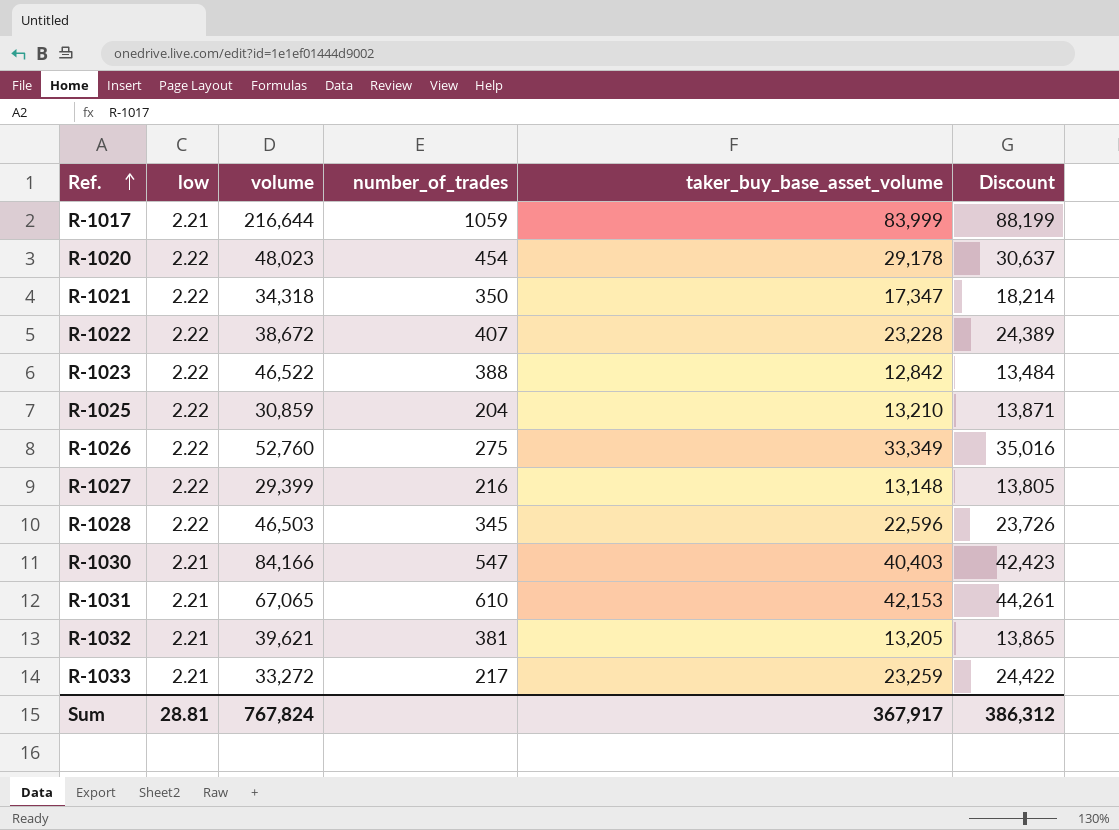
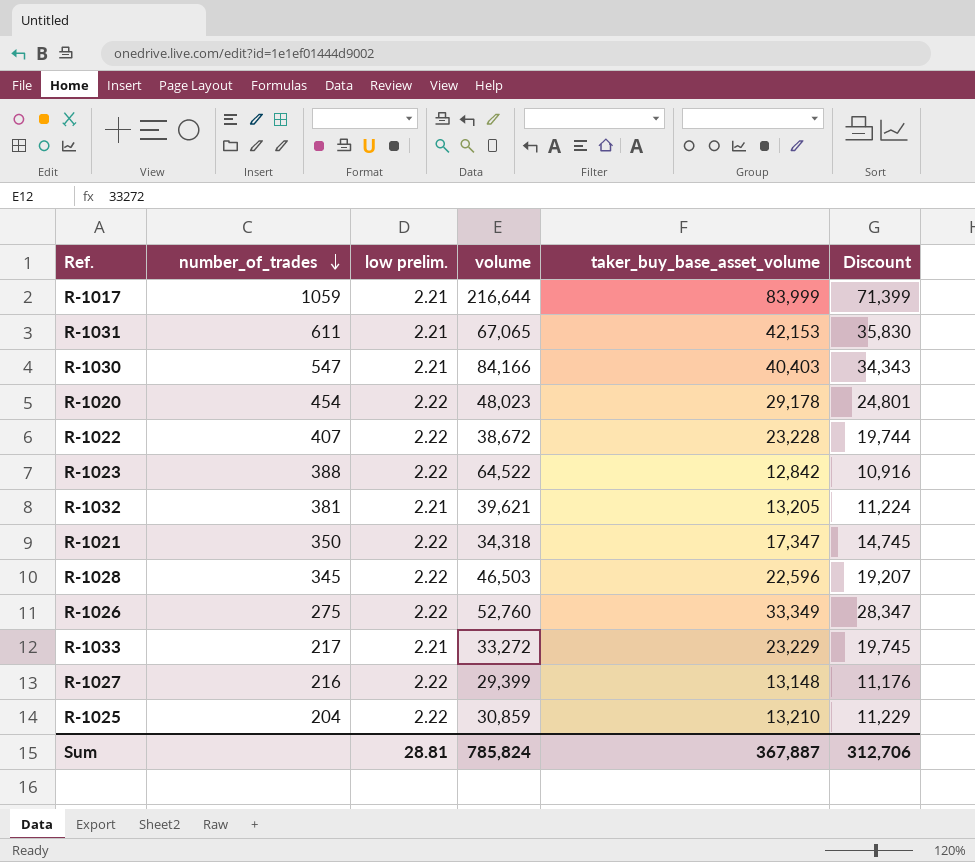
row order: Ref. ascending -> number_of_trades descending
column number_of_trades | position: 4 -> 2
column name: low -> low prelim.
column Discount | formula: [taker_buy_base_asset_volume] * 1.05 -> [taker_buy_base_asset_volume] * 0.85
R-1031 | number_of_trades: 610 -> 611
R-1023 | volume: 46,522 -> 64,522
R-1033 | taker_buy_base_asset_volume: 23,259 -> 23,229
Sum | volume: 767,824 -> 785,824
Sum | taker_buy_base_asset_volume: 367,917 -> 367,887
Sum | Discount: 386,312 -> 312,706

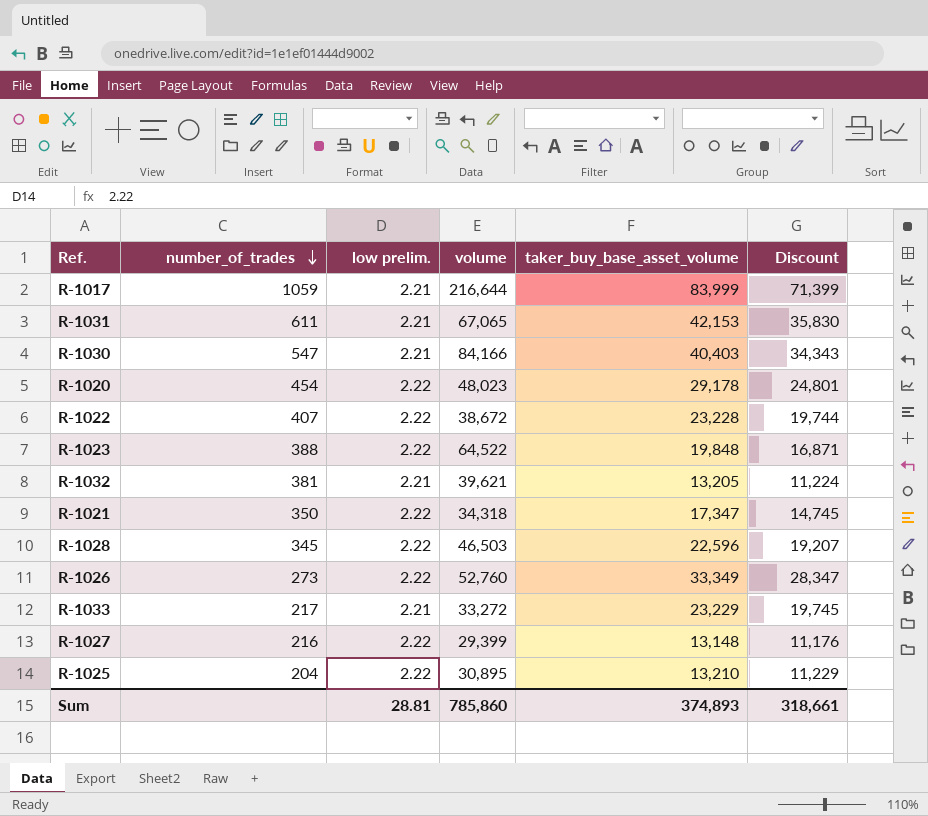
R-1023 | taker_buy_base_asset_volume: 12,842 -> 19,848
R-1023 | Discount: 10,916 -> 16,871
R-1026 | number_of_trades: 275 -> 273
R-1025 | volume: 30,859 -> 30,895
Sum | volume: 785,824 -> 785,860
Sum | taker_buy_base_asset_volume: 367,887 -> 374,893
Sum | Discount: 312,706 -> 318,661

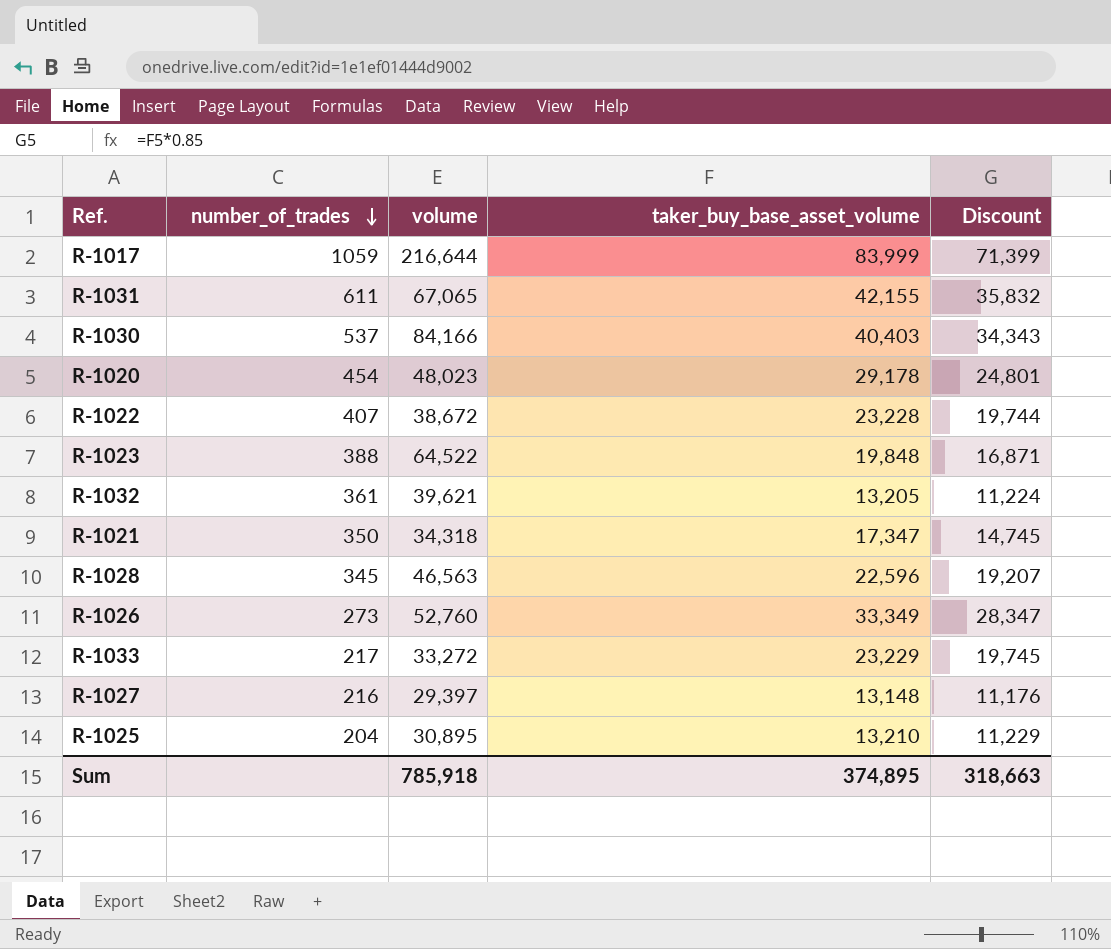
column low prelim. | position: 3 -> none
R-1031 | taker_buy_base_asset_volume: 42,153 -> 42,155
R-1031 | Discount: 35,830 -> 35,832
R-1030 | number_of_trades: 547 -> 537
R-1032 | number_of_trades: 381 -> 361
R-1028 | volume: 46,503 -> 46,563
R-1027 | volume: 29,399 -> 29,397
Sum | volume: 785,860 -> 785,918
Sum | taker_buy_base_asset_volume: 374,893 -> 374,895
Sum | Discount: 318,661 -> 318,663

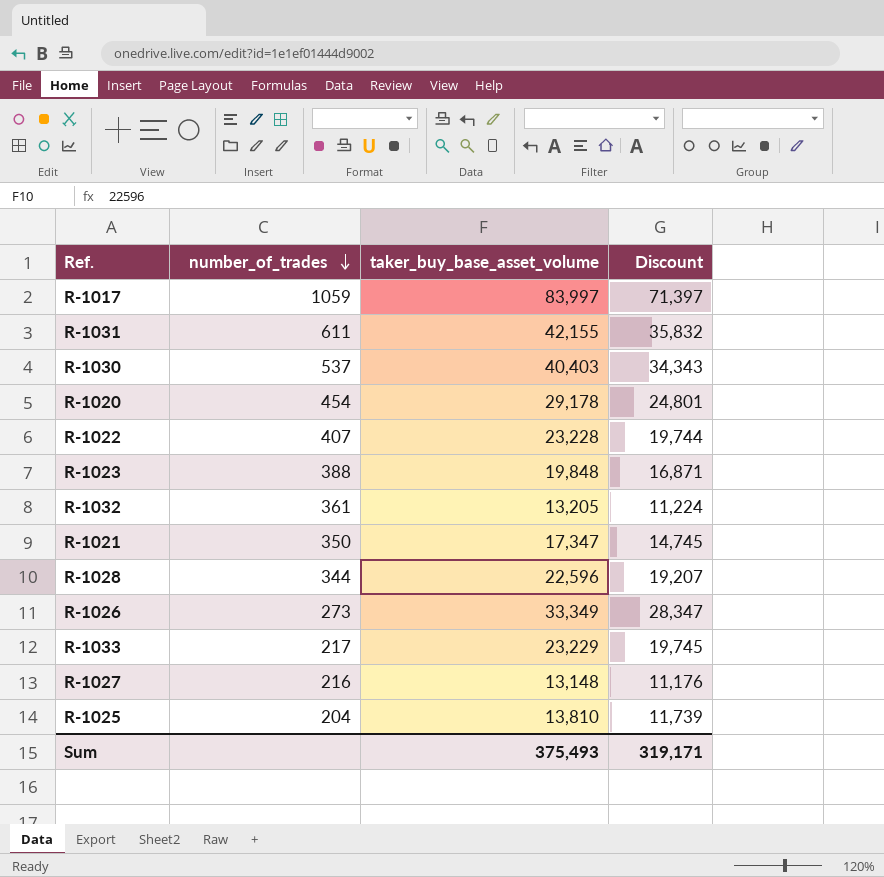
column volume | position: 3 -> none
R-1017 | taker_buy_base_asset_volume: 83,999 -> 83,997
R-1017 | Discount: 71,399 -> 71,397
R-1028 | number_of_trades: 345 -> 344
R-1025 | taker_buy_base_asset_volume: 13,210 -> 13,810
R-1025 | Discount: 11,229 -> 11,739
Sum | taker_buy_base_asset_volume: 374,895 -> 375,493
Sum | Discount: 318,663 -> 319,171

